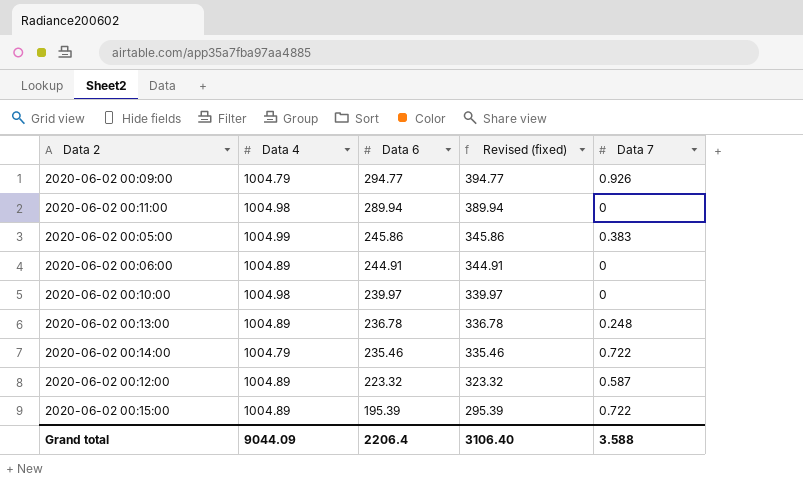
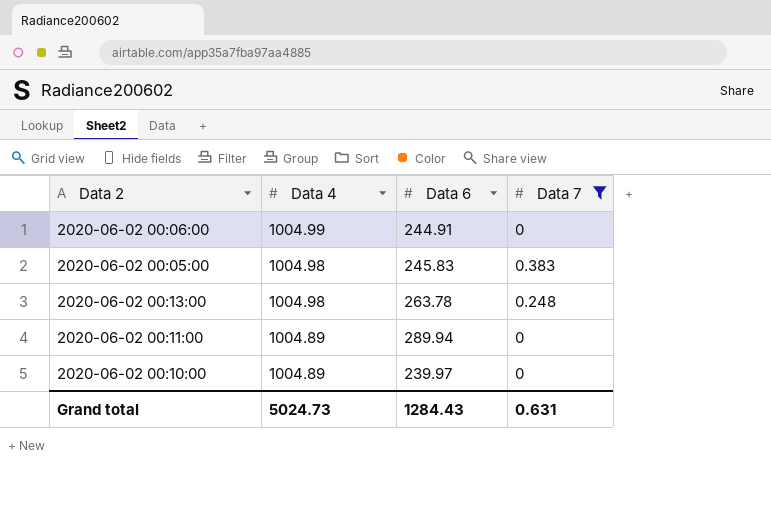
filter: none -> Data 7 <= 0.383
row order: Data 6 descending -> Data 4 descending
column Revised (fixed) | formula: [Data 6] + 100 -> none
2020-06-02 00:06:00 | Data 4: 1004.89 -> 1004.99
2020-06-02 00:05:00 | Data 4: 1004.99 -> 1004.98
2020-06-02 00:05:00 | Data 6: 245.86 -> 245.83
2020-06-02 00:13:00 | Data 4: 1004.89 -> 1004.98
2020-06-02 00:13:00 | Data 6: 236.78 -> 263.78
2020-06-02 00:11:00 | Data 4: 1004.98 -> 1004.89
2020-06-02 00:10:00 | Data 4: 1004.98 -> 1004.89
Grand total | Data 4: 9044.09 -> 5024.73
Grand total | Data 6: 2206.4 -> 1284.43
Grand total | Data 7: 3.588 -> 0.631

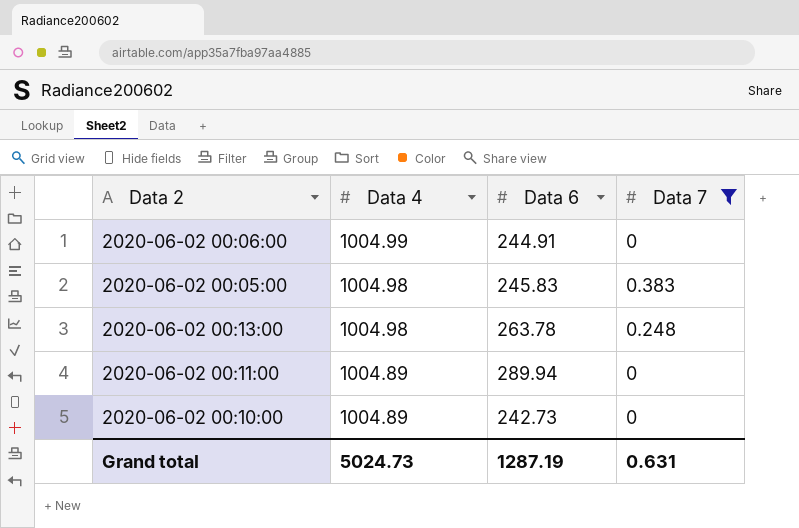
2020-06-02 00:10:00 | Data 6: 239.97 -> 242.73
Grand total | Data 6: 1284.43 -> 1287.19

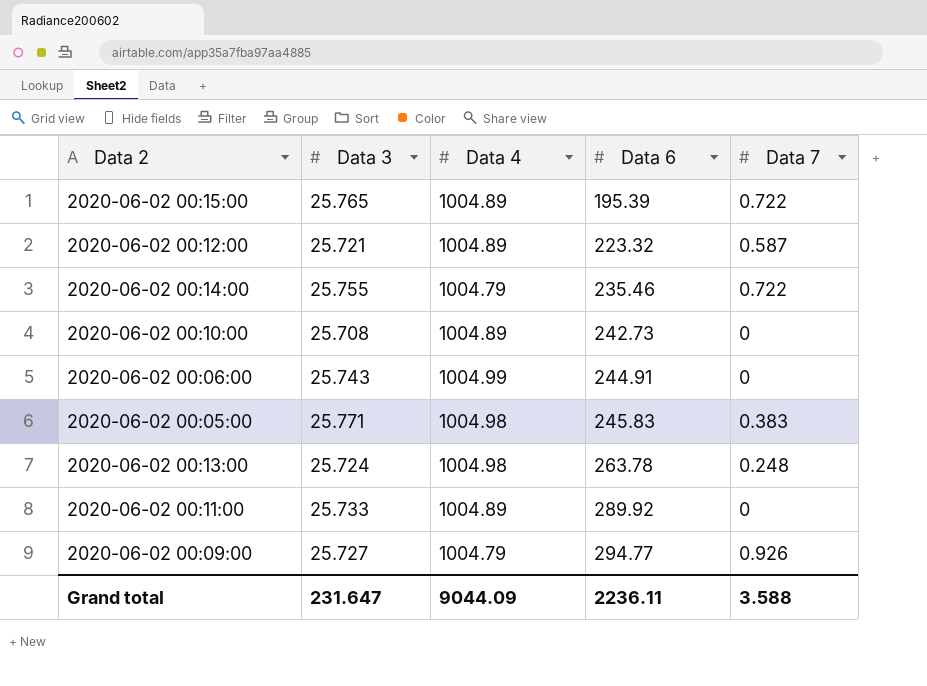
filter: Data 7 <= 0.383 -> none
row order: Data 4 descending -> Data 6 ascending
column Data 3 | position: none -> 2
2020-06-02 00:11:00 | Data 6: 289.94 -> 289.92
Grand total | Data 4: 5024.73 -> 9044.09
Grand total | Data 6: 1287.19 -> 2236.11
Grand total | Data 7: 0.631 -> 3.588

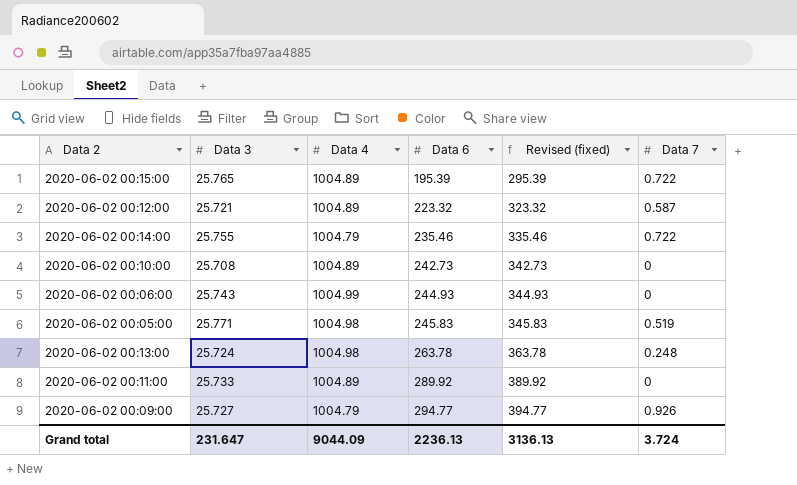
column Revised (fixed) | formula: none -> [Data 6] + 100
2020-06-02 00:06:00 | Data 6: 244.91 -> 244.93
2020-06-02 00:05:00 | Data 7: 0.383 -> 0.519
Grand total | Data 6: 2236.11 -> 2236.13
Grand total | Data 7: 3.588 -> 3.724

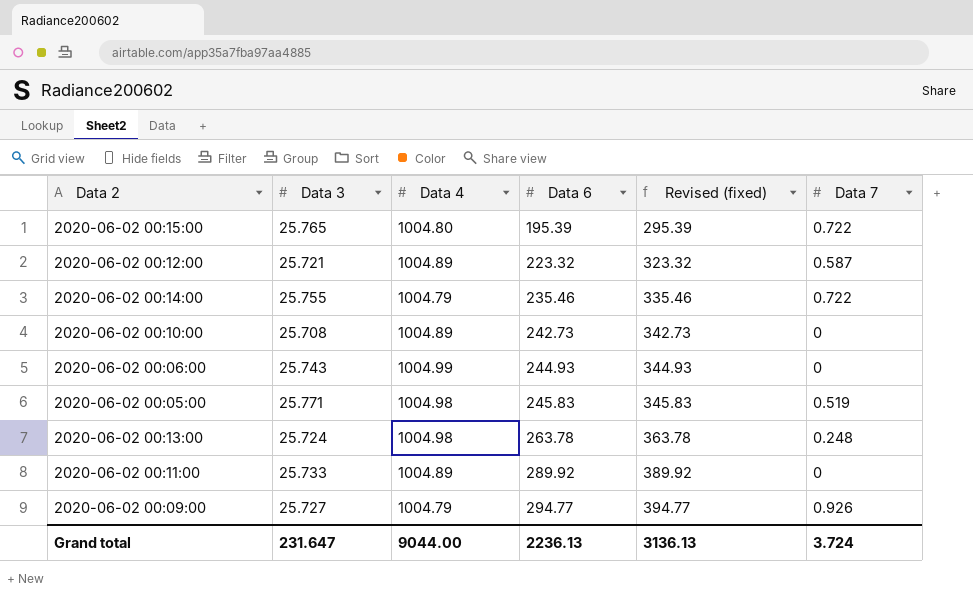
2020-06-02 00:15:00 | Data 4: 1004.89 -> 1004.80
Grand total | Data 4: 9044.09 -> 9044.00

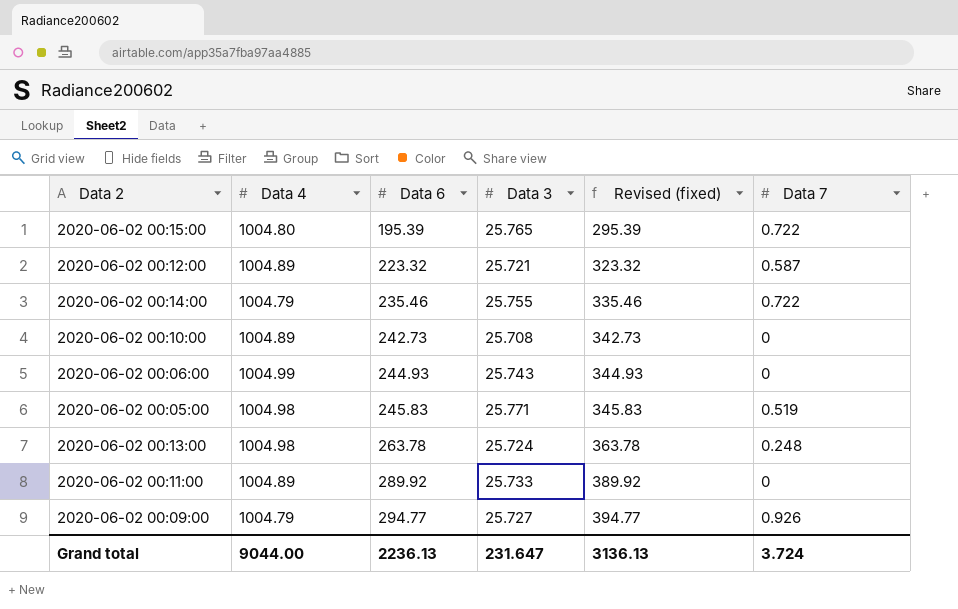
column Data 3 | position: 2 -> 4

